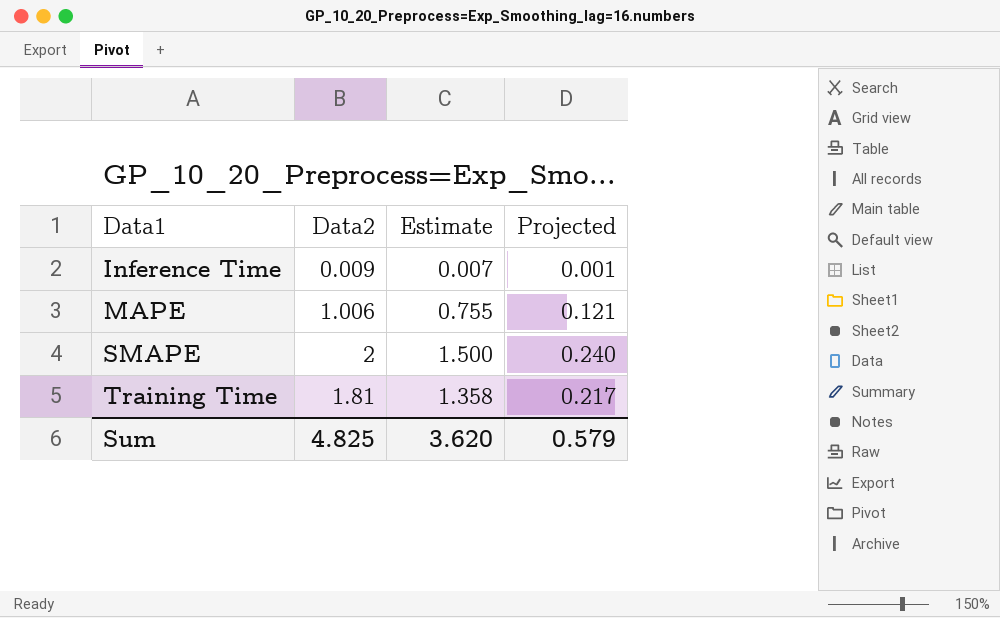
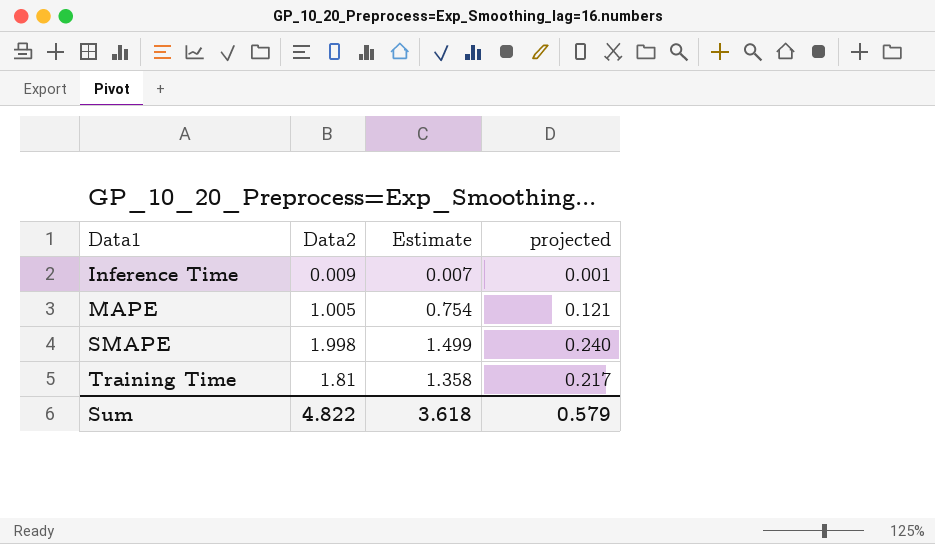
column name: Projected -> projected
MAPE | Data2: 1.006 -> 1.005
MAPE | Estimate: 0.755 -> 0.754
SMAPE | Data2: 2 -> 1.998
SMAPE | Estimate: 1.500 -> 1.499
Sum | Data2: 4.825 -> 4.822
Sum | Estimate: 3.620 -> 3.618

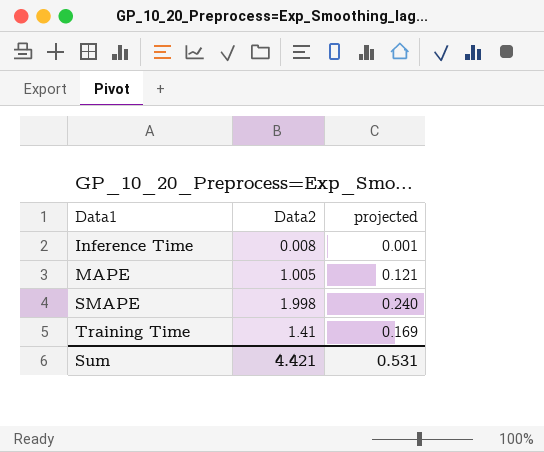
column Estimate | formula: [Data2] * 0.75 -> none
Inference Time | Data2: 0.009 -> 0.008
Training Time | Data2: 1.81 -> 1.41
Training Time | projected: 0.217 -> 0.169
Sum | Data2: 4.822 -> 4.421
Sum | projected: 0.579 -> 0.531

